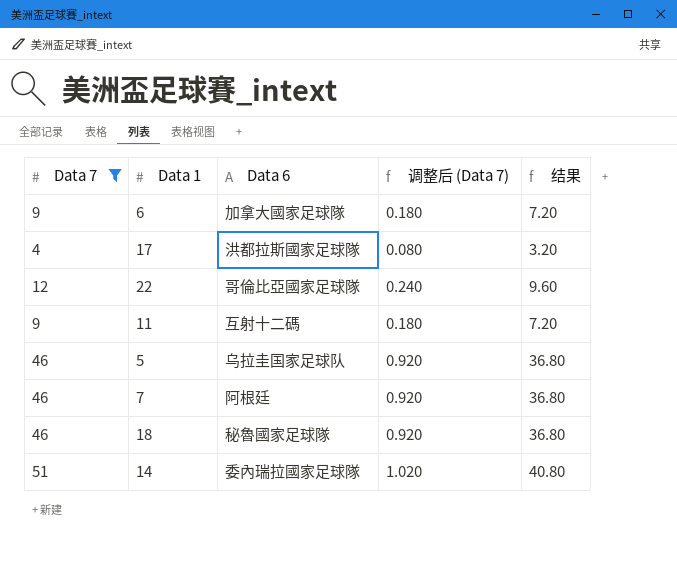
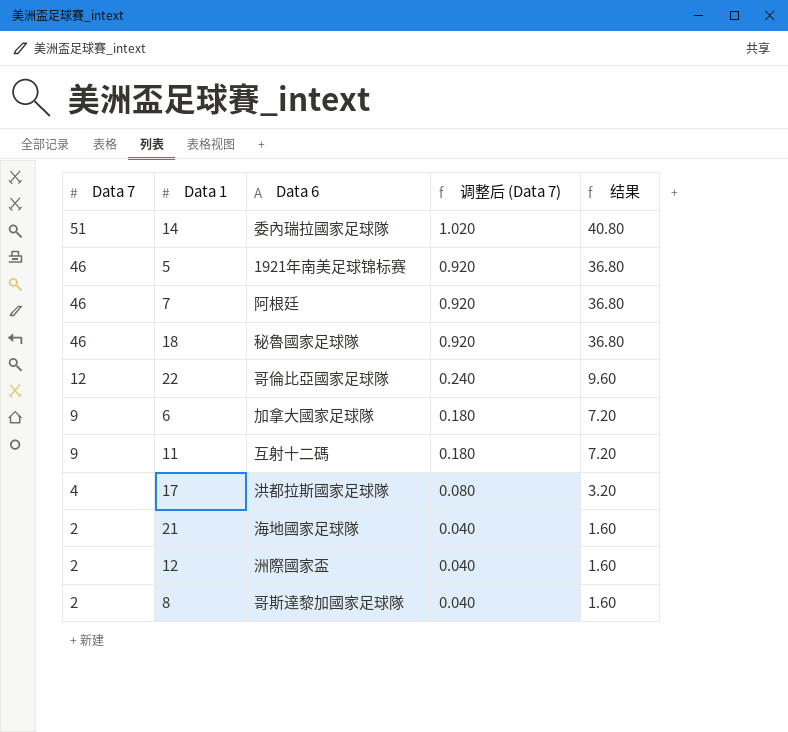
filter: Data 7 != 2 -> none
row order: none -> Data 7 descending
5 | Data 6: 乌拉圭国家足球队 -> 1921年南美足球锦标赛

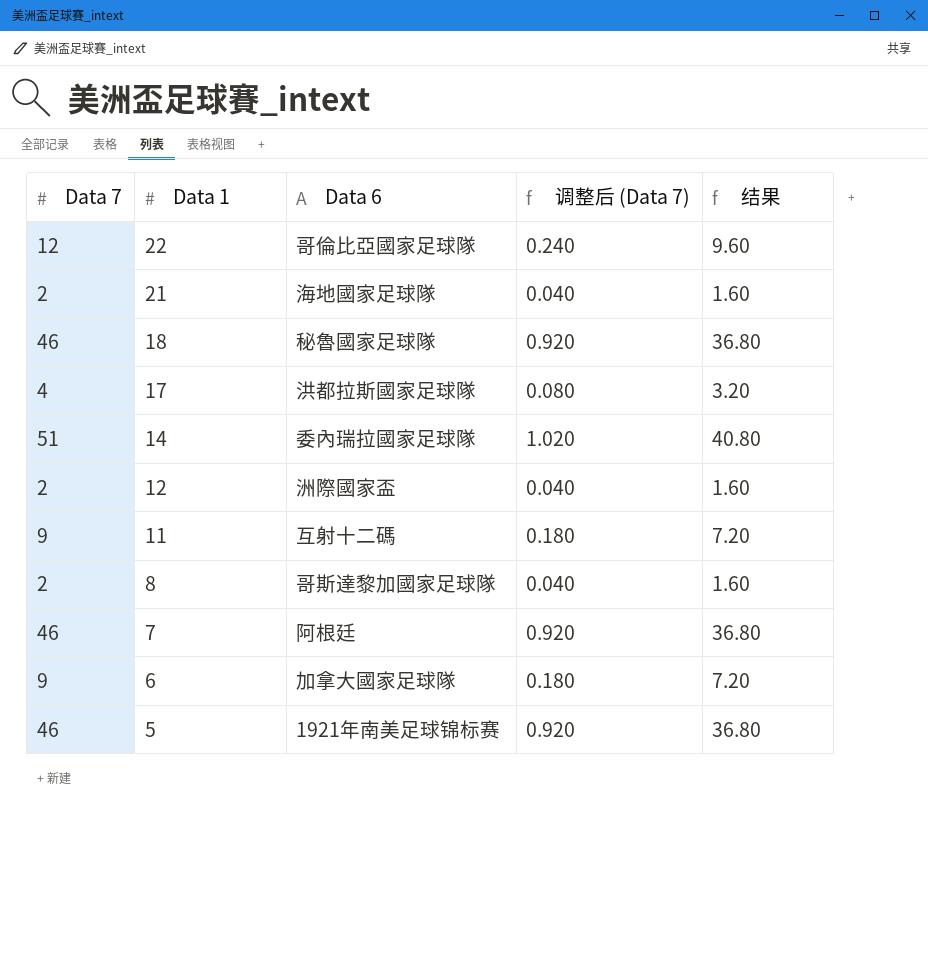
row order: Data 7 descending -> Data 1 descending

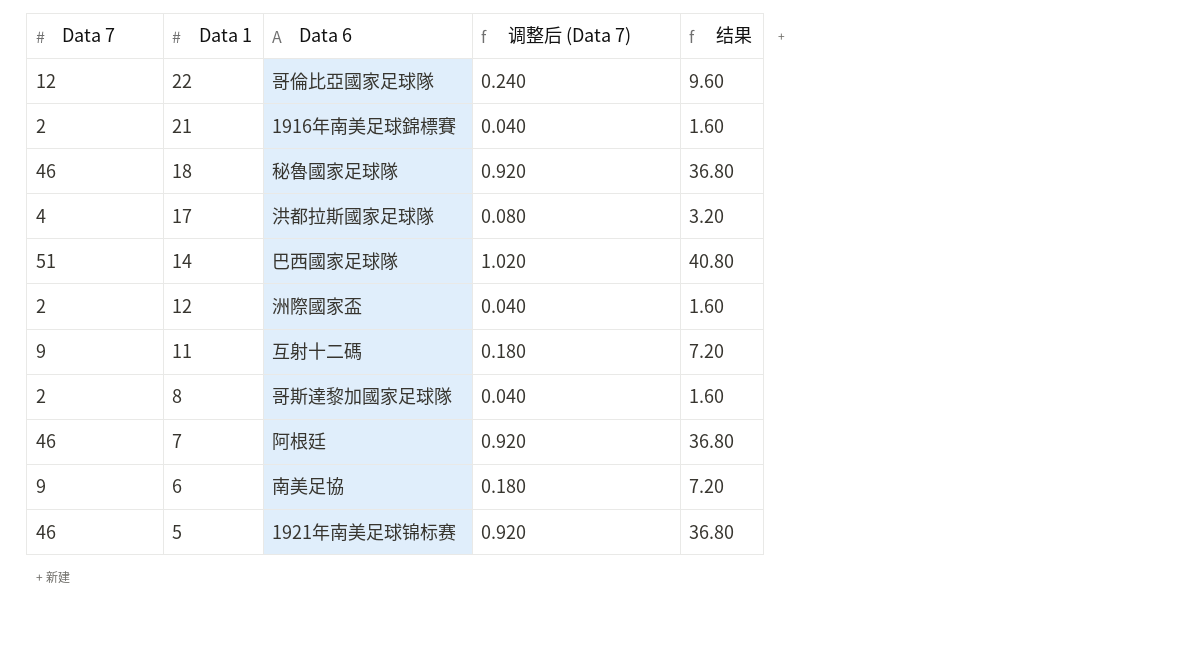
21 | Data 6: 海地國家足球隊 -> 1916年南美足球錦標賽
14 | Data 6: 委內瑞拉國家足球隊 -> 巴西國家足球隊
6 | Data 6: 加拿大國家足球隊 -> 南美足協

